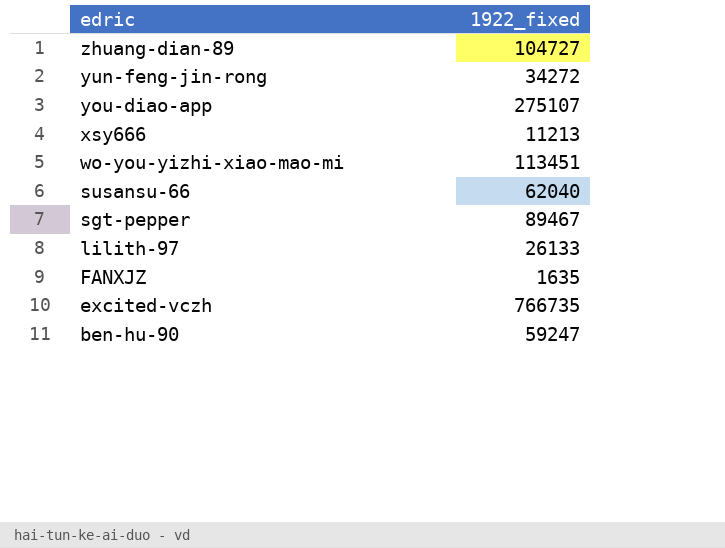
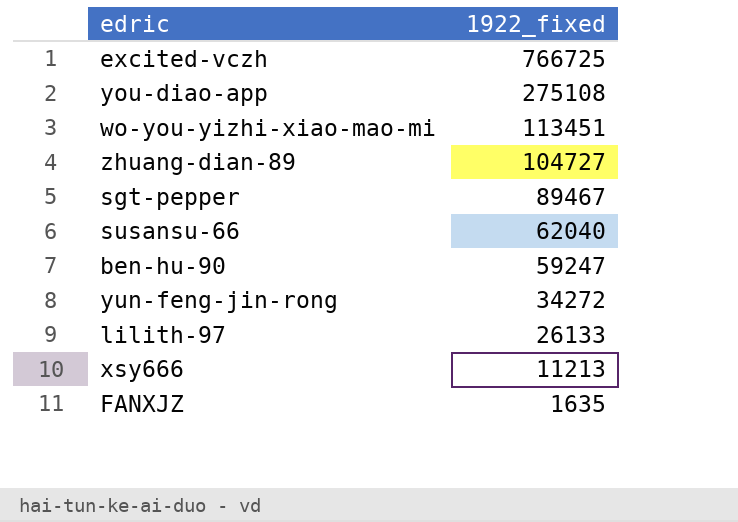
row order: edric descending -> 1922_fixed descending
excited-vczh | 1922_fixed: 766735 -> 766725
you-diao-app | 1922_fixed: 275107 -> 275108

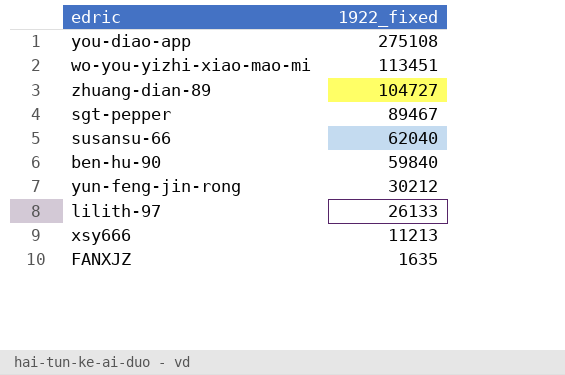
row excited-vczh: 766725 -> none
ben-hu-90 | 1922_fixed: 59247 -> 59840
yun-feng-jin-rong | 1922_fixed: 34272 -> 30212

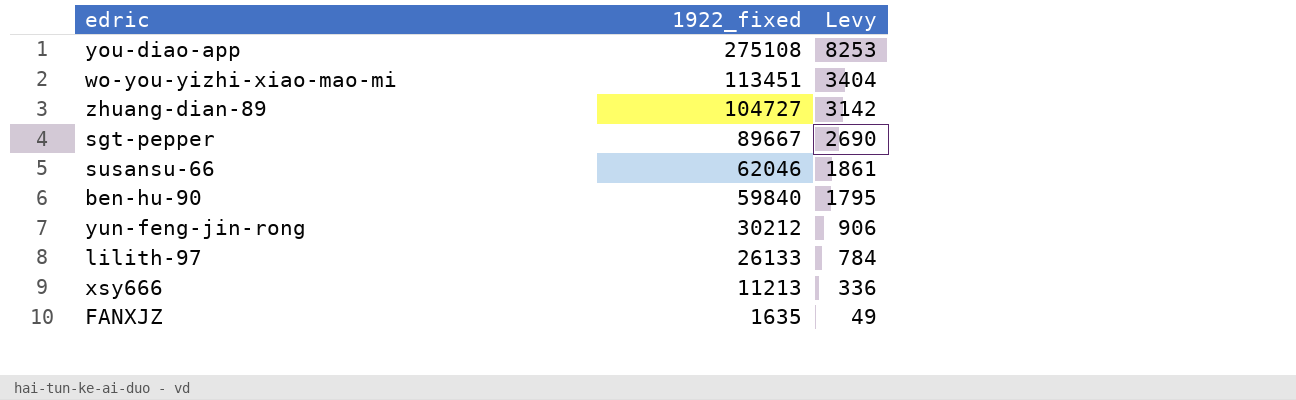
column Levy | formula: none -> [1922_fixed] * 0.03
sgt-pepper | 1922_fixed: 89467 -> 89667
susansu-66 | 1922_fixed: 62040 -> 62046

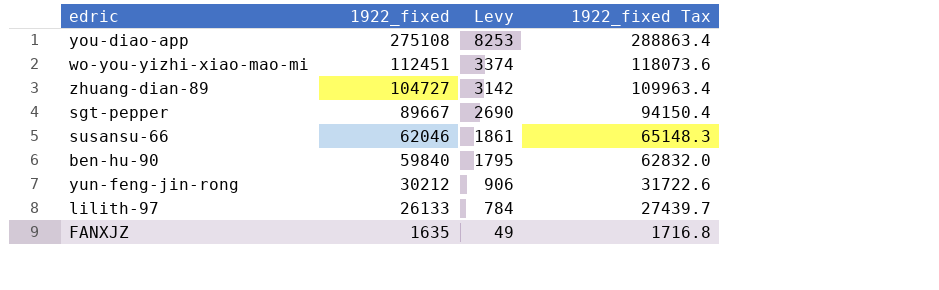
column 1922_fixed Tax | formula: none -> [1922_fixed] * 1.05
row xsy666: 11213 | 336 -> none
wo-you-yizhi-xiao-mao-mi | 1922_fixed: 113451 -> 112451
wo-you-yizhi-xiao-mao-mi | Levy: 3404 -> 3374

